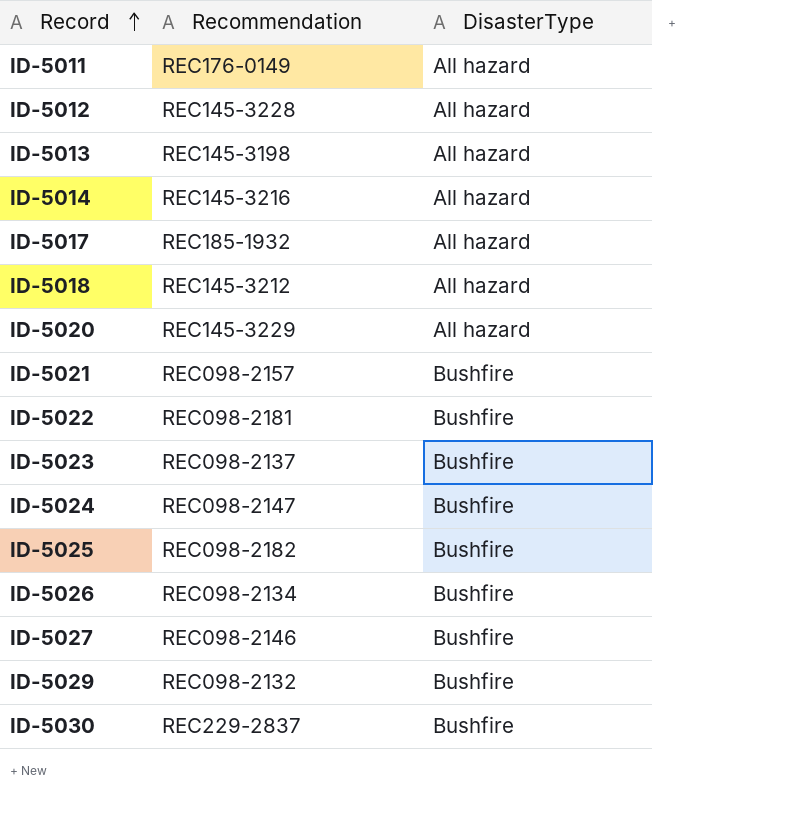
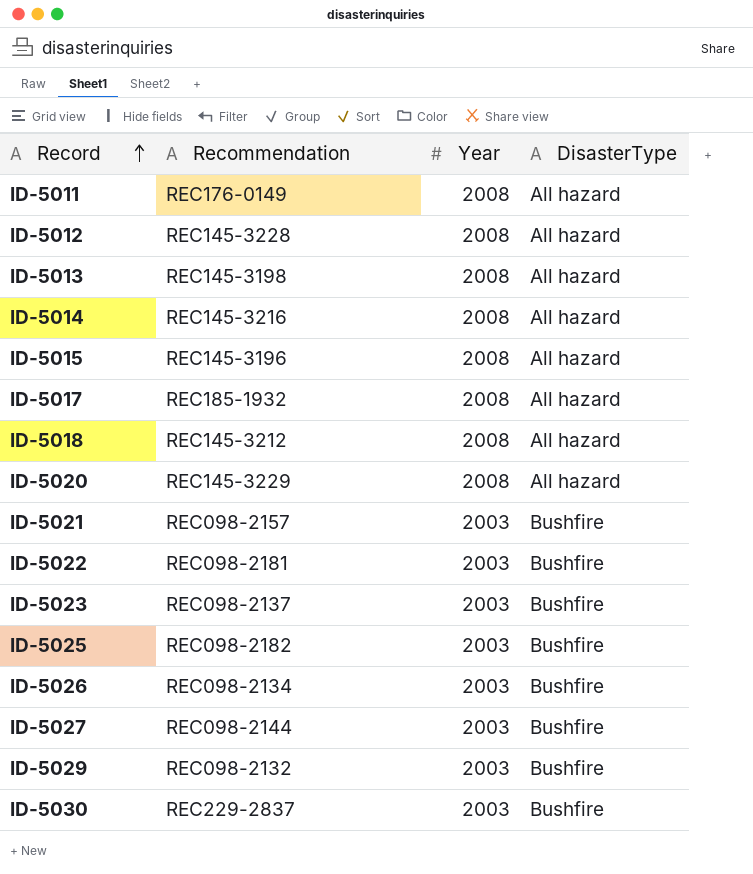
column Year | position: none -> 3
row ID-5024: REC098-2147 | Bushfire -> none
row ID-5015: none -> REC145-3196 | 2008 | All hazard
ID-5027 | Recommendation: REC098-2146 -> REC098-2144

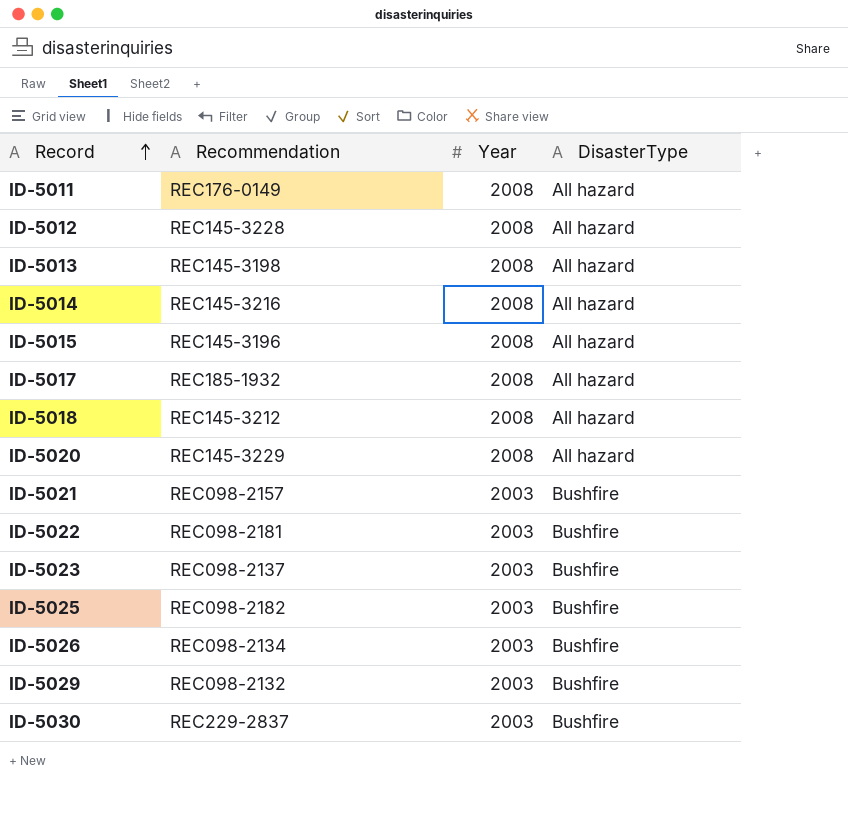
row ID-5027: REC098-2144 | 2003 | Bushfire -> none

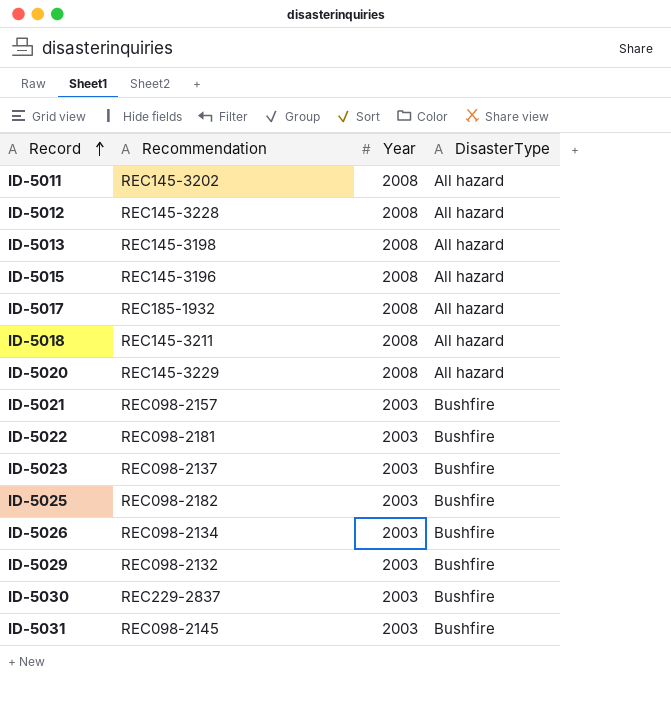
row ID-5014: REC145-3216 | 2008 | All hazard -> none
ID-5011 | Recommendation: REC176-0149 -> REC145-3202
ID-5018 | Recommendation: REC145-3212 -> REC145-3211
row ID-5031: none -> REC098-2145 | 2003 | Bushfire

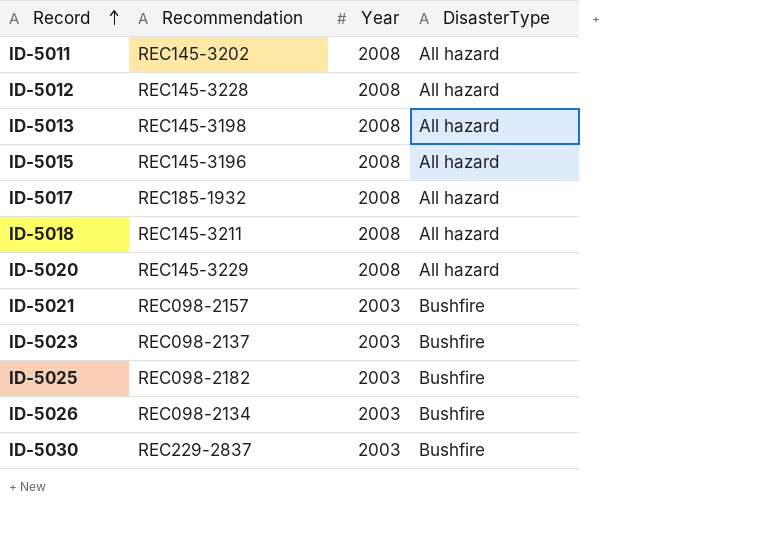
row ID-5022: REC098-2181 | 2003 | Bushfire -> none
row ID-5029: REC098-2132 | 2003 | Bushfire -> none
row ID-5031: REC098-2145 | 2003 | Bushfire -> none

